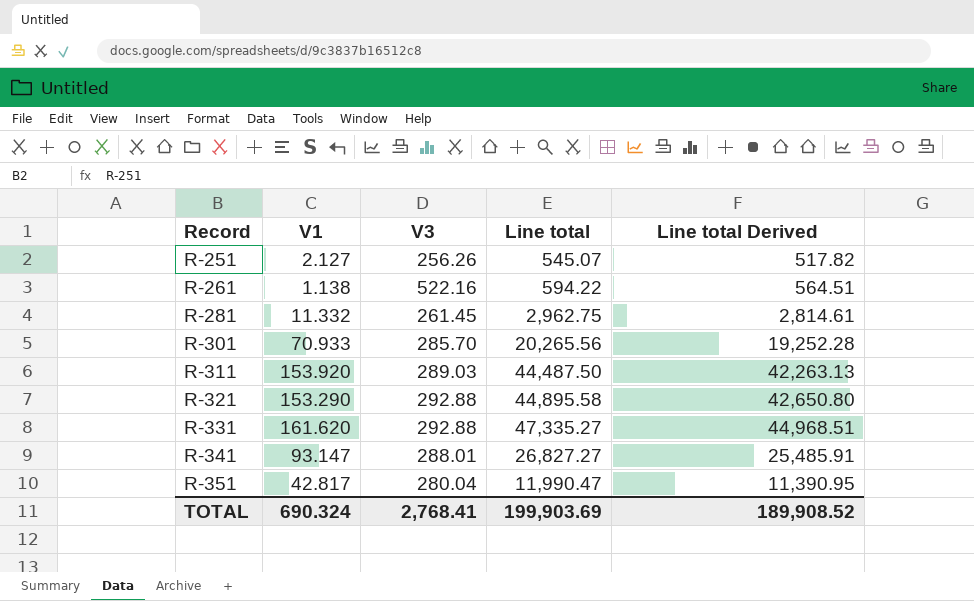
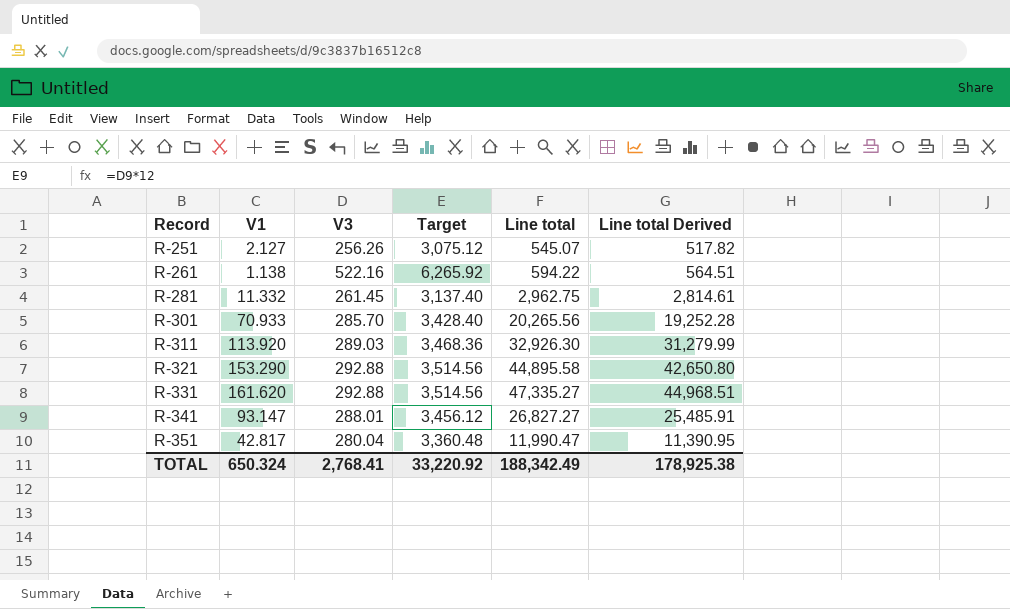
column Target | formula: none -> [V3] * 12
R-311 | V1: 153.920 -> 113.920
R-311 | Line total: 44,487.50 -> 32,926.30
R-311 | Line total Derived: 42,263.13 -> 31,279.99
TOTAL | V1: 690.324 -> 650.324
TOTAL | Line total: 199,903.69 -> 188,342.49
TOTAL | Line total Derived: 189,908.52 -> 178,925.38

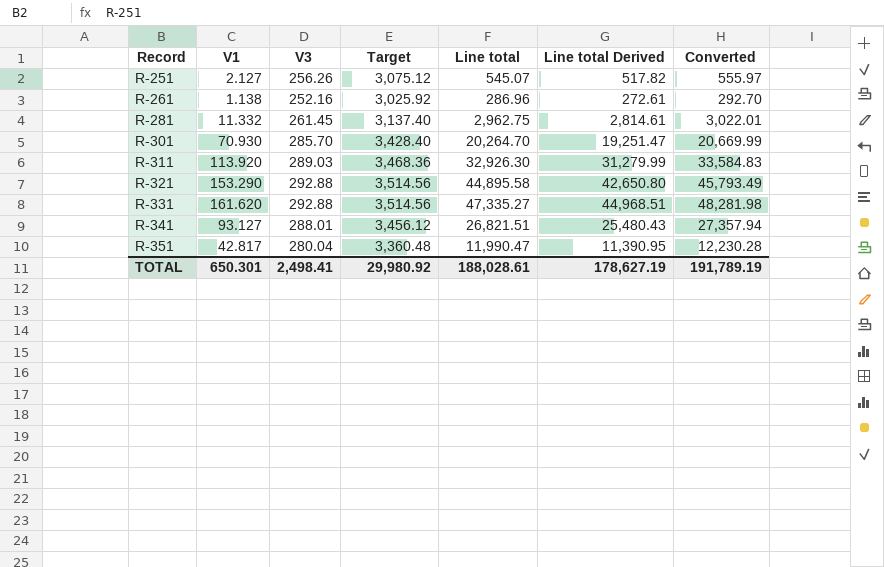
column Converted | formula: none -> [Line total] * 1.02
R-261 | V3: 522.16 -> 252.16
R-261 | Target: 6,265.92 -> 3,025.92
R-261 | Line total: 594.22 -> 286.96
R-261 | Line total Derived: 564.51 -> 272.61
R-301 | V1: 70.933 -> 70.930
R-301 | Line total: 20,265.56 -> 20,264.70
R-301 | Line total Derived: 19,252.28 -> 19,251.47
R-341 | V1: 93.147 -> 93.127
R-341 | Line total: 26,827.27 -> 26,821.51
R-341 | Line total Derived: 25,485.91 -> 25,480.43
TOTAL | V1: 650.324 -> 650.301
TOTAL | V3: 2,768.41 -> 2,498.41
TOTAL | Target: 33,220.92 -> 29,980.92
TOTAL | Line total: 188,342.49 -> 188,028.61
TOTAL | Line total Derived: 178,925.38 -> 178,627.19

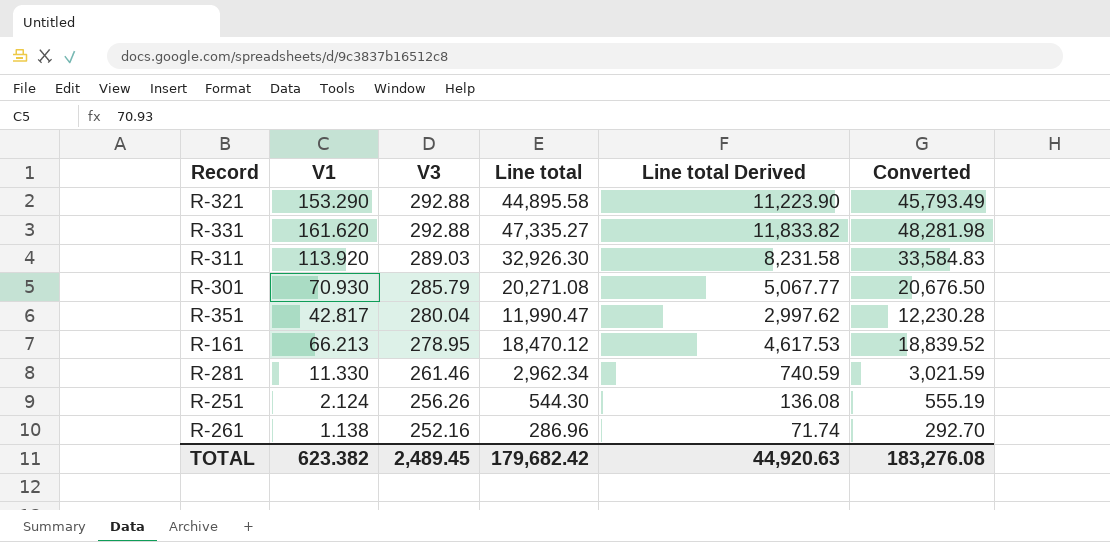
row order: Record ascending -> V3 descending
column Target | formula: [V3] * 12 -> none
column Line total Derived | formula: [Line total] * 0.95 -> [Line total] * 0.25
row R-341: 93.127 | 288.01 | 3,456.12 | 26,821.51 | 25,480.43 | 27,357.94 -> none
R-301 | V3: 285.70 -> 285.79
R-301 | Line total: 20,264.70 -> 20,271.08
R-301 | Converted: 20,669.99 -> 20,676.50
row R-161: none -> 66.213 | 278.95 | 18,470.12 | 4,617.53 | 18,839.52
R-281 | V1: 11.332 -> 11.330
R-281 | V3: 261.45 -> 261.46
R-281 | Line total: 2,962.75 -> 2,962.34
R-281 | Converted: 3,022.01 -> 3,021.59
R-251 | V1: 2.127 -> 2.124
R-251 | Line total: 545.07 -> 544.30
R-251 | Converted: 555.97 -> 555.19
TOTAL | V1: 650.301 -> 623.382
TOTAL | V3: 2,498.41 -> 2,489.45
TOTAL | Line total: 188,028.61 -> 179,682.42
TOTAL | Line total Derived: 178,627.19 -> 44,920.63
TOTAL | Converted: 191,789.19 -> 183,276.08

